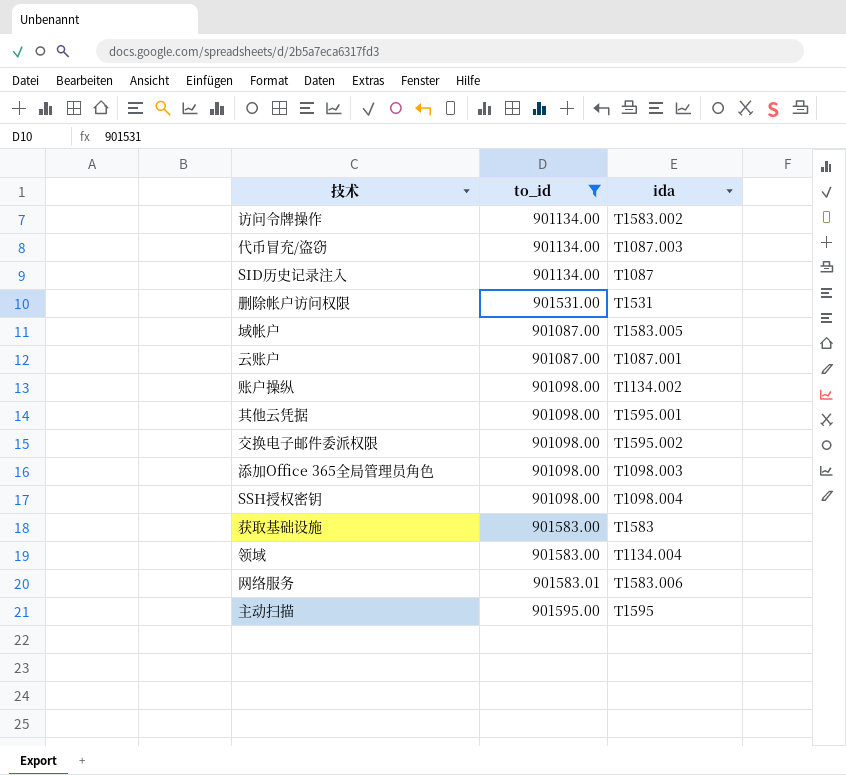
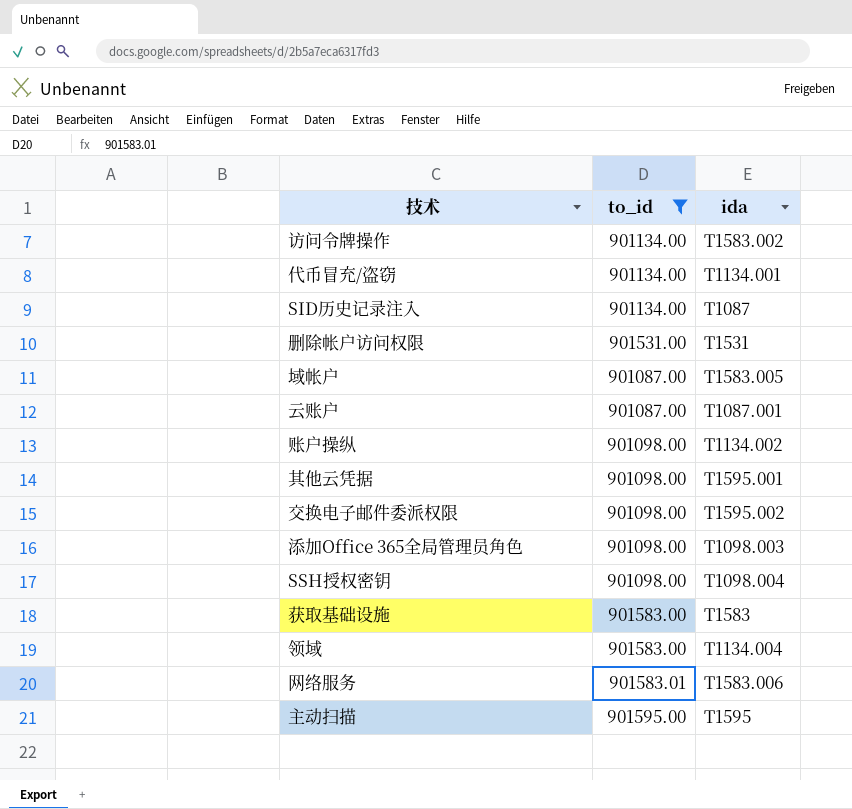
代币冒充/盗窃 | ida: T1087.003 -> T1134.001

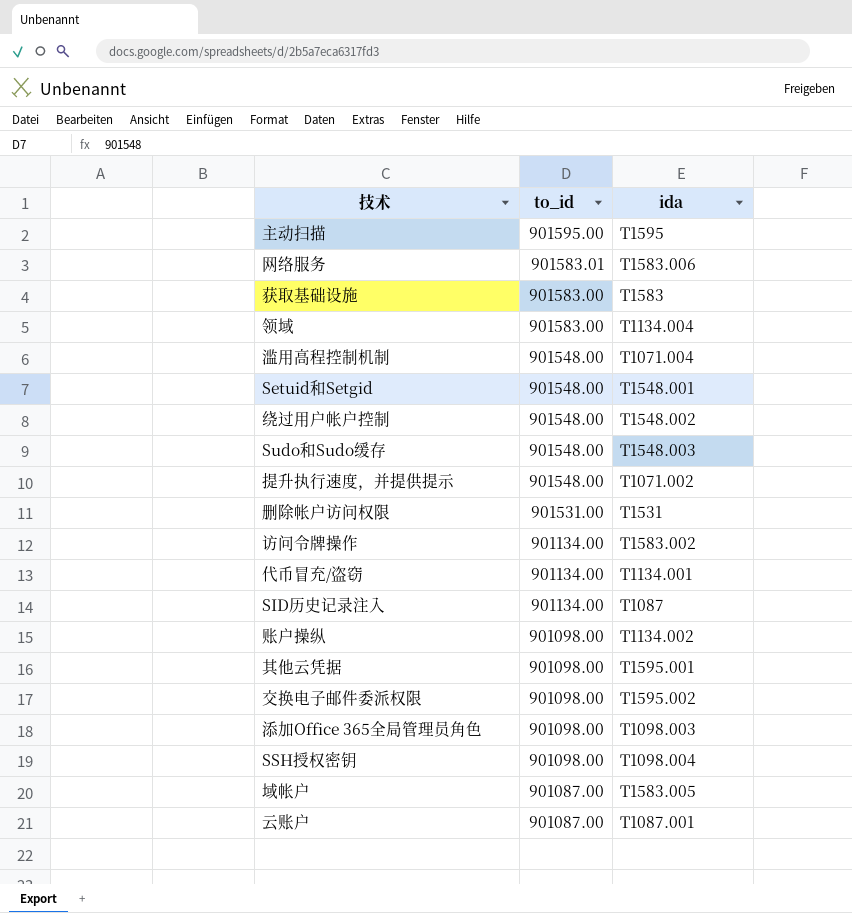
filter: to_id != 901548.00 -> none
row order: none -> to_id descending

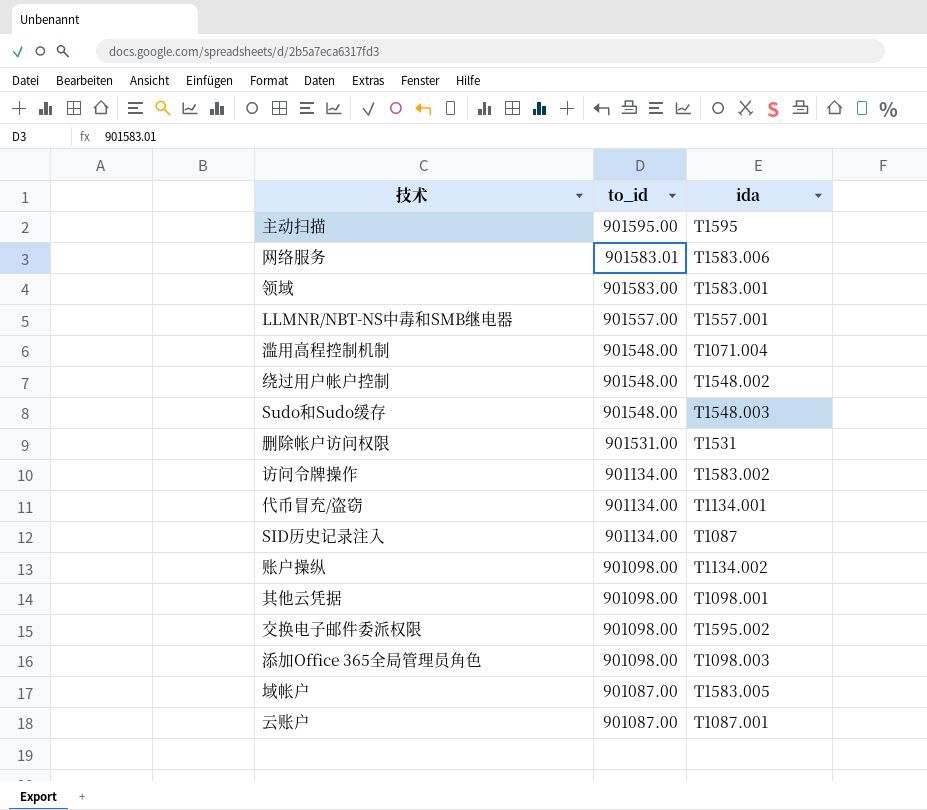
row 获取基础设施: 901583.00 | T1583 -> none
row Setuid和Setgid: 901548.00 | T1548.001 -> none
row 提升执行速度，并提供提示: 901548.00 | T1071.002 -> none
row SSH授权密钥: 901098.00 | T1098.004 -> none
领域 | ida: T1134.004 -> T1583.001
row LLMNR/NBT-NS中毒和SMB继电器: none -> 901557.00 | T1557.001
其他云凭据 | ida: T1595.001 -> T1098.001

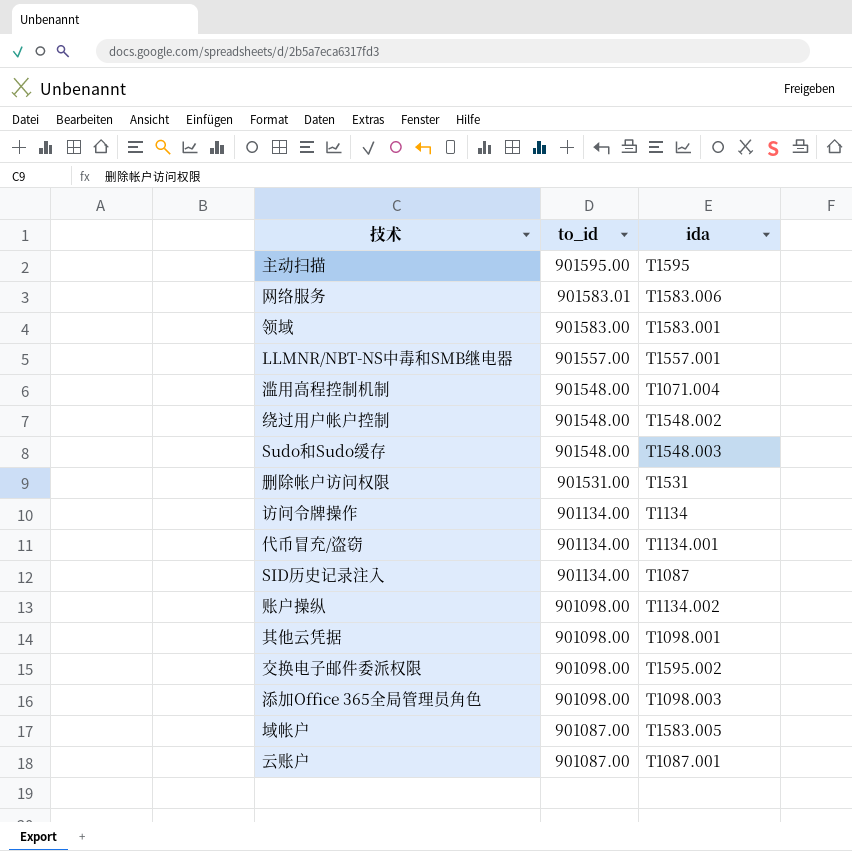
访问令牌操作 | ida: T1583.002 -> T1134

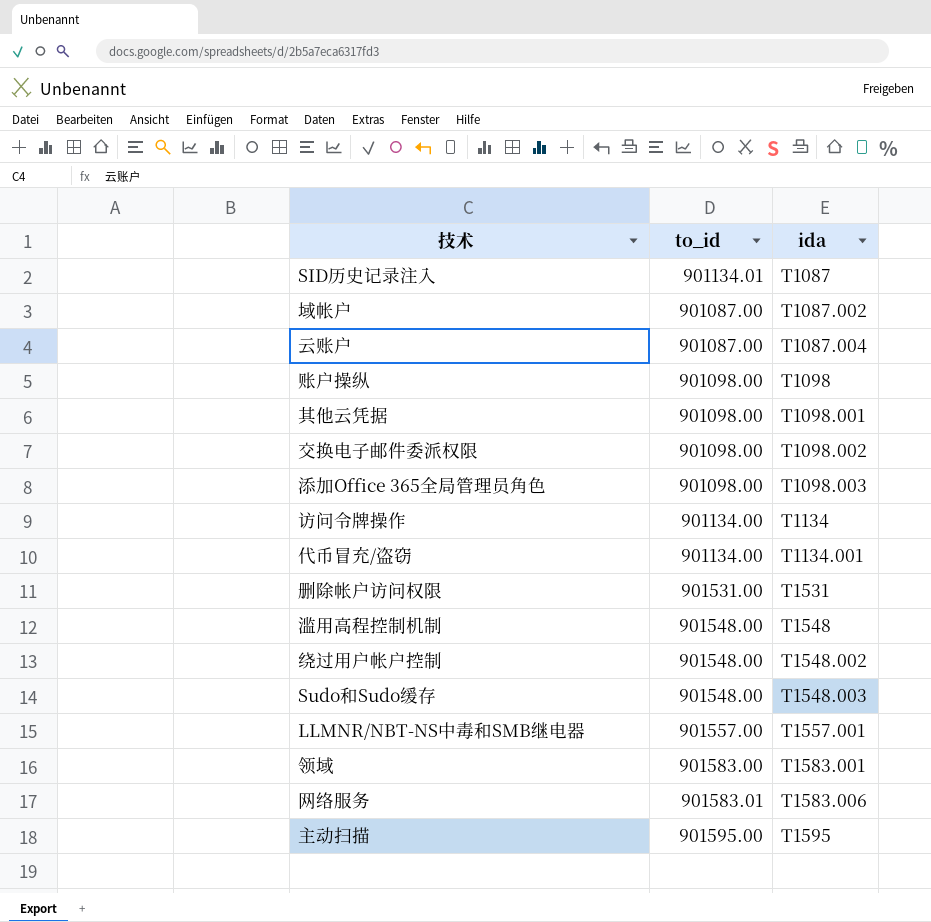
row order: to_id descending -> ida ascending
SID历史记录注入 | to_id: 901134.00 -> 901134.01
域帐户 | ida: T1583.005 -> T1087.002
云账户 | ida: T1087.001 -> T1087.004
账户操纵 | ida: T1134.002 -> T1098
交换电子邮件委派权限 | ida: T1595.002 -> T1098.002
滥用高程控制机制 | ida: T1071.004 -> T1548

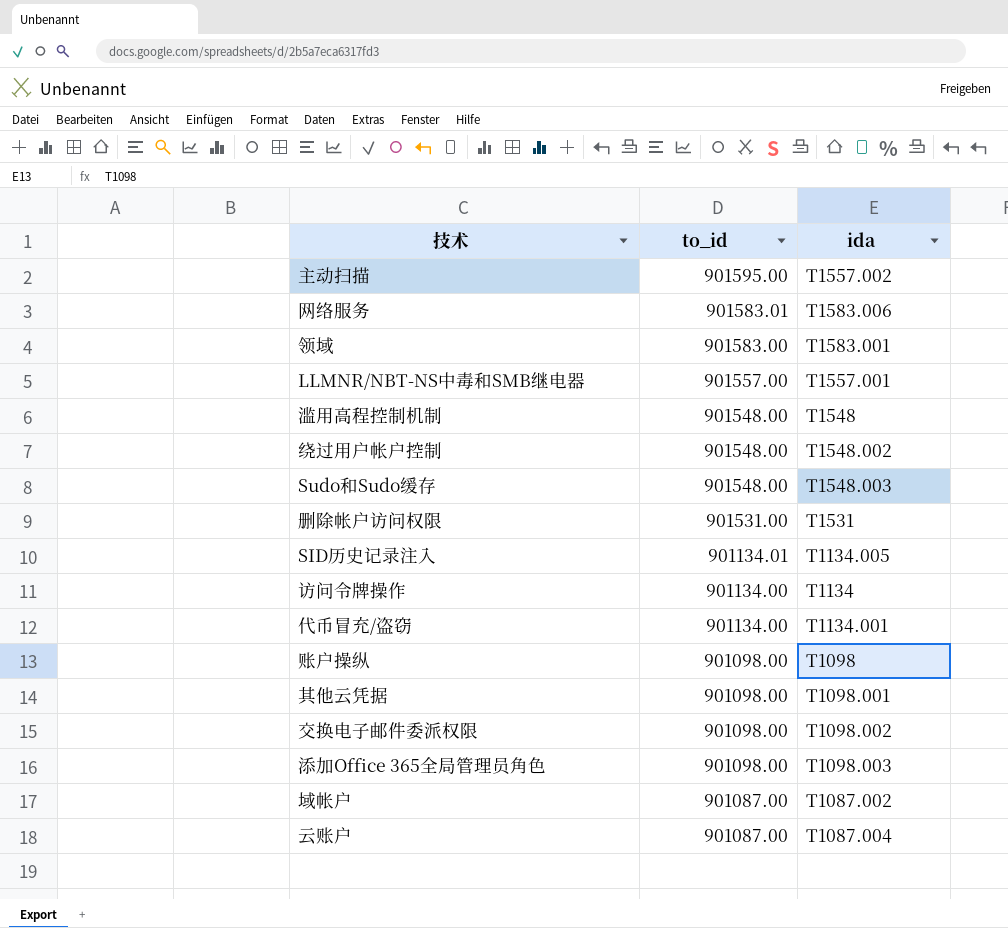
row order: ida ascending -> to_id descending
主动扫描 | ida: T1595 -> T1557.002
SID历史记录注入 | ida: T1087 -> T1134.005

